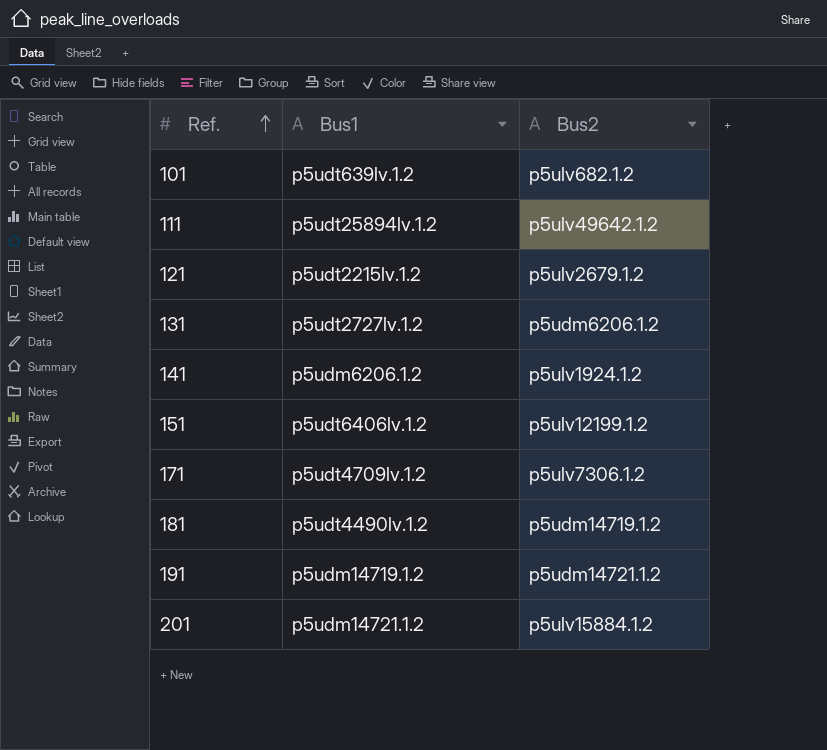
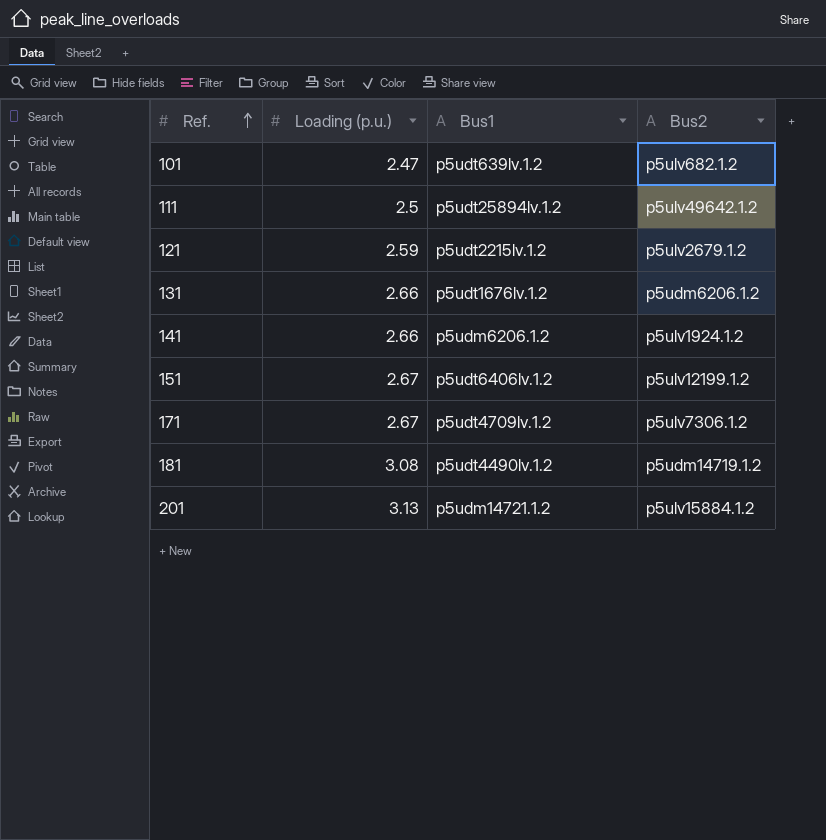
column Loading (p.u.) | position: none -> 2
row 191: p5udm14719.1.2 | p5udm14721.1.2 -> none
131 | Bus1: p5udt2727lv.1.2 -> p5udt1676lv.1.2

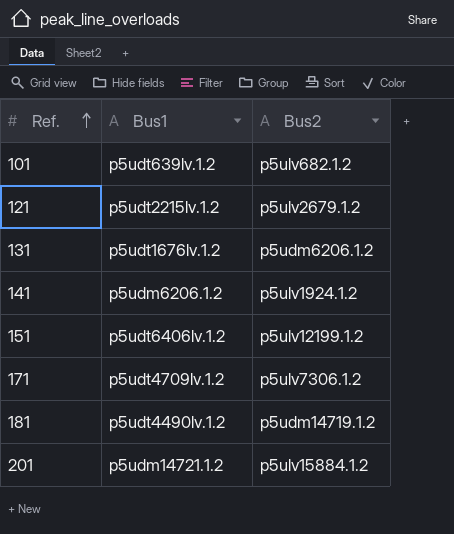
column Loading (p.u.) | position: 2 -> none
row 111: 2.5 | p5udt25894lv.1.2 | p5ulv49642.1.2 -> none

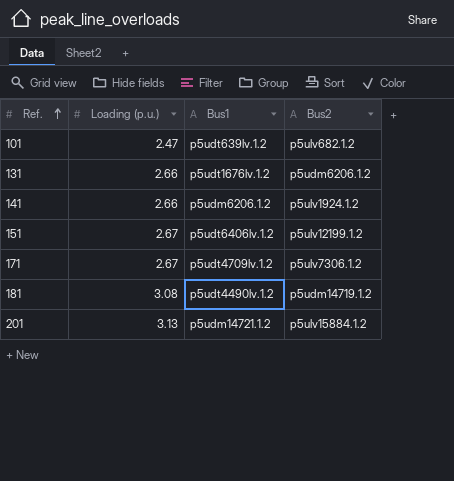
column Loading (p.u.) | position: none -> 2
row 121: p5udt2215lv.1.2 | p5ulv2679.1.2 -> none

